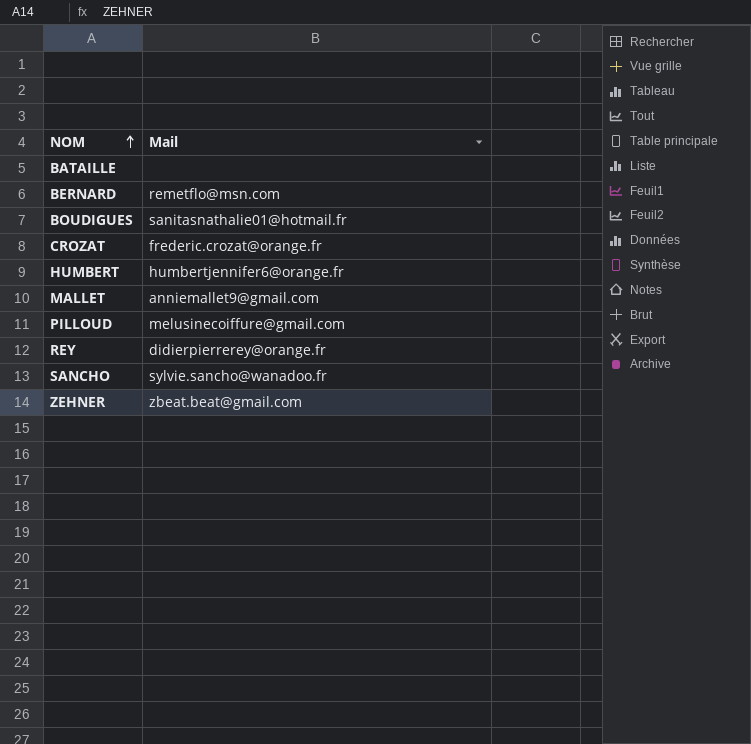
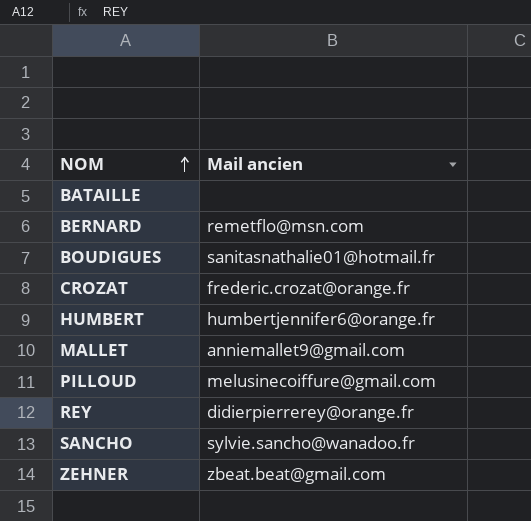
column name: Mail -> Mail ancien

